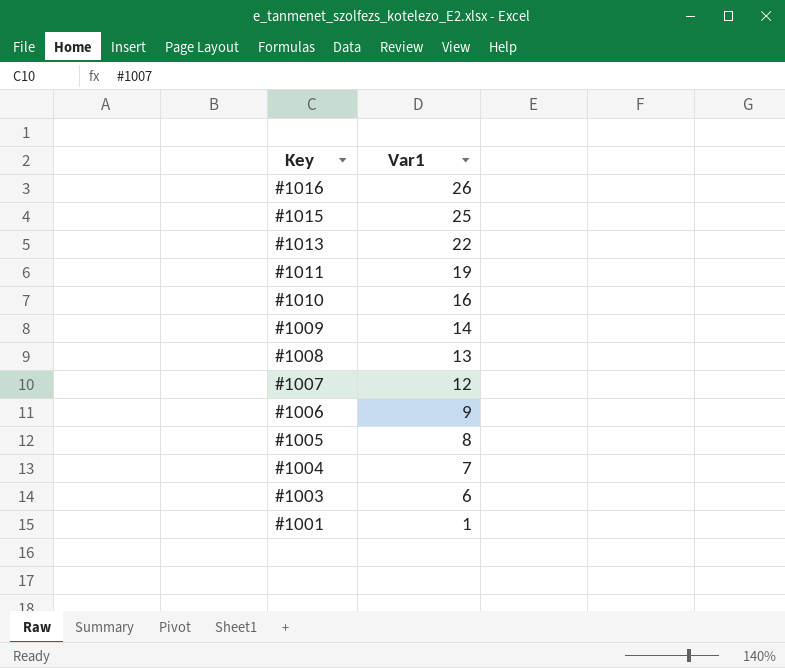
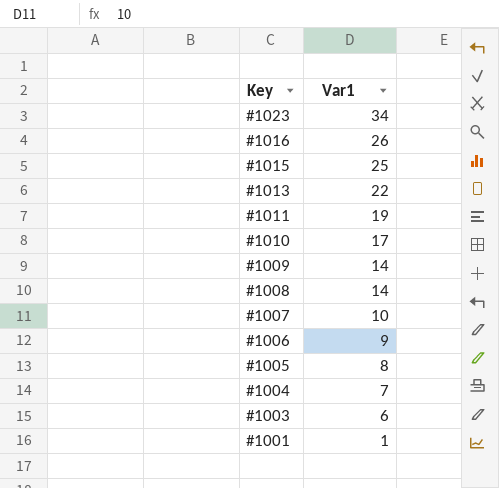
row #1023: none -> 34
#1010 | Var1: 16 -> 17
#1008 | Var1: 13 -> 14
#1007 | Var1: 12 -> 10

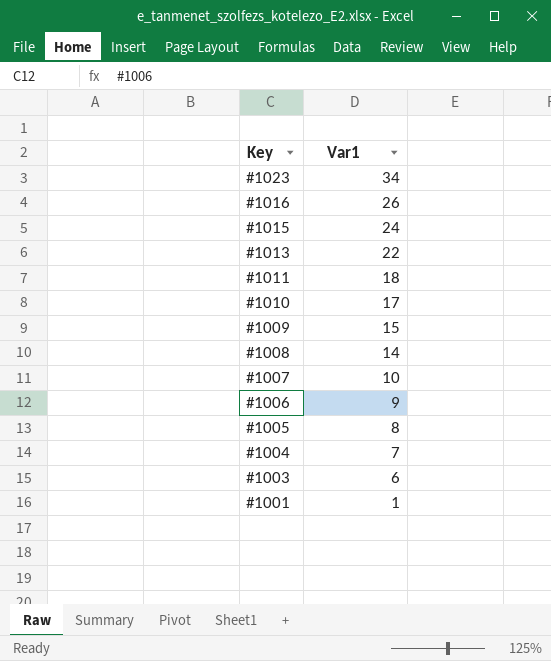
#1015 | Var1: 25 -> 24
#1011 | Var1: 19 -> 18
#1009 | Var1: 14 -> 15

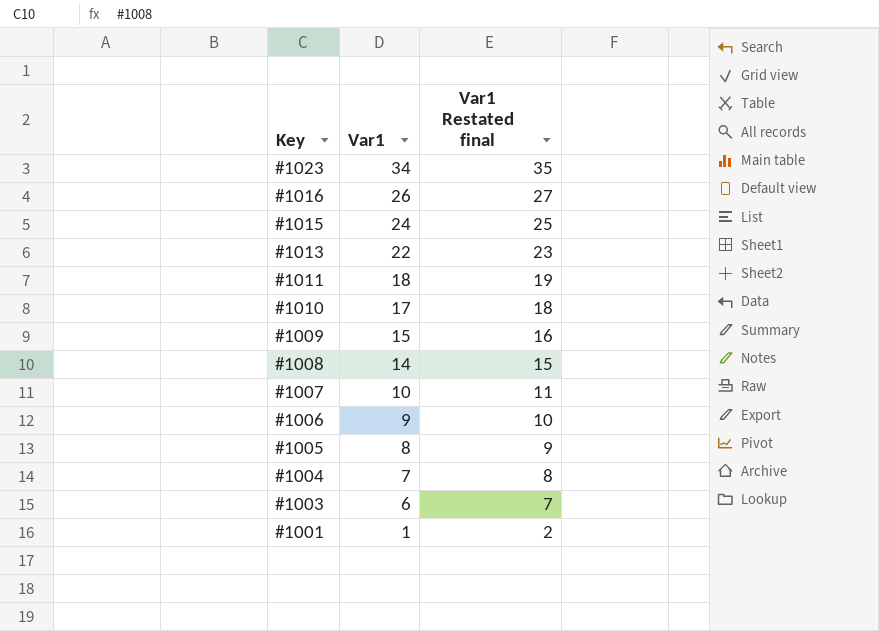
column Var1 Restated final | formula: none -> [Var1] + 1

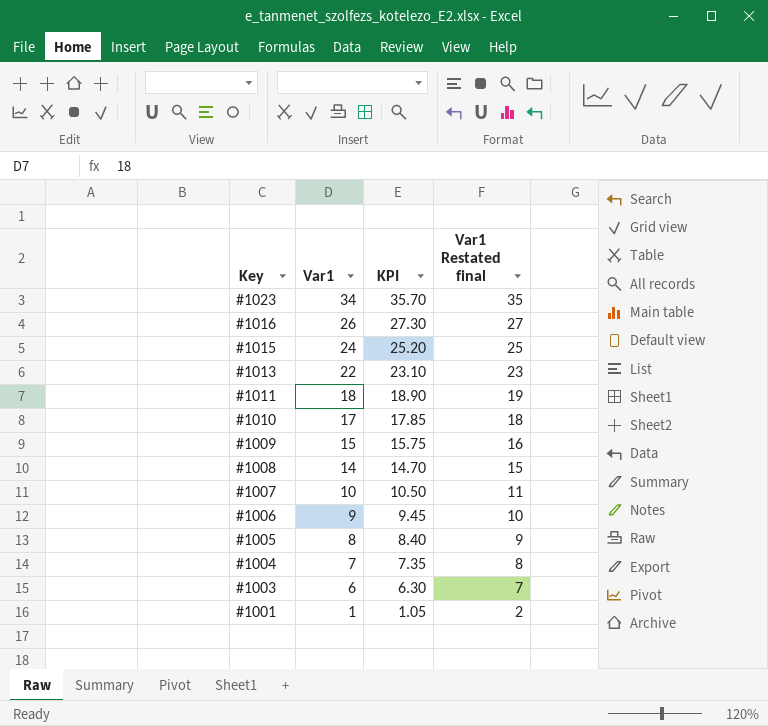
column KPI | formula: none -> [Var1] * 1.05

